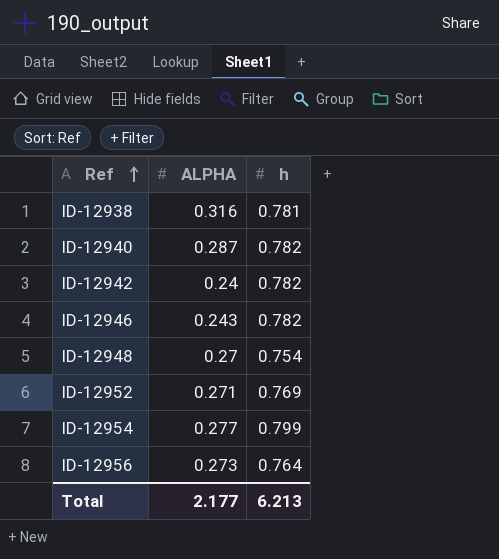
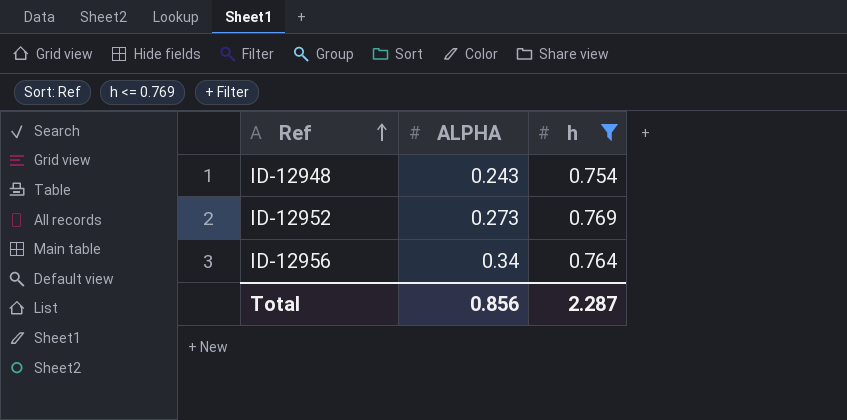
filter: none -> h <= 0.769
ID-12948 | ALPHA: 0.27 -> 0.243
ID-12952 | ALPHA: 0.271 -> 0.273
ID-12956 | ALPHA: 0.273 -> 0.34
Total | ALPHA: 2.177 -> 0.856
Total | h: 6.213 -> 2.287

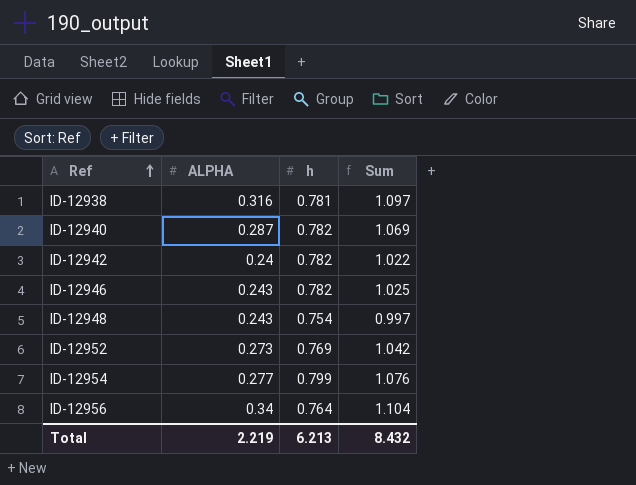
filter: h <= 0.769 -> none
column Sum | formula: none -> [ALPHA] + [h]
Total | ALPHA: 0.856 -> 2.219
Total | h: 2.287 -> 6.213

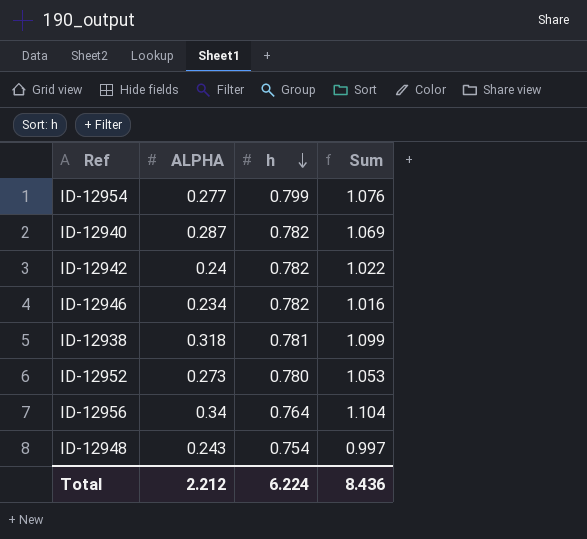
row order: Ref ascending -> h descending
ID-12946 | ALPHA: 0.243 -> 0.234
ID-12946 | Sum: 1.025 -> 1.016
ID-12938 | ALPHA: 0.316 -> 0.318
ID-12938 | Sum: 1.097 -> 1.099
ID-12952 | h: 0.769 -> 0.780
ID-12952 | Sum: 1.042 -> 1.053
Total | ALPHA: 2.219 -> 2.212
Total | h: 6.213 -> 6.224
Total | Sum: 8.432 -> 8.436

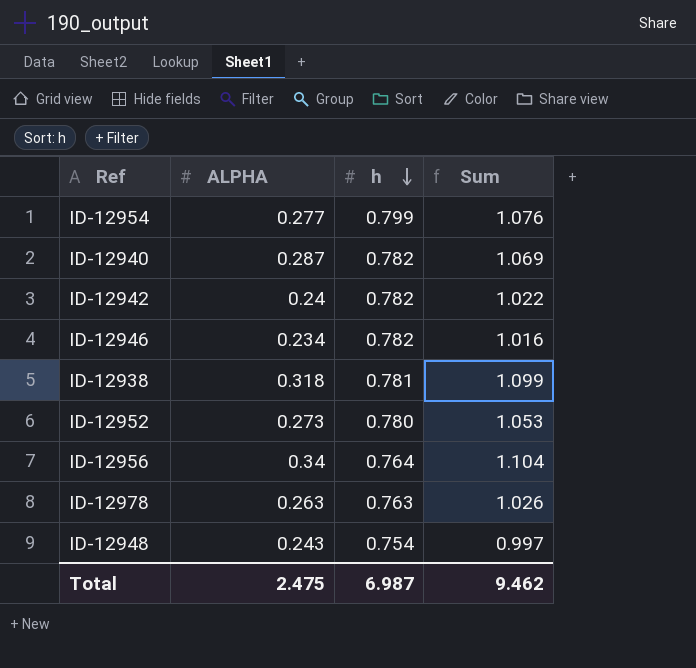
row ID-12978: none -> 0.263 | 0.763 | 1.026
Total | ALPHA: 2.212 -> 2.475
Total | h: 6.224 -> 6.987
Total | Sum: 8.436 -> 9.462

